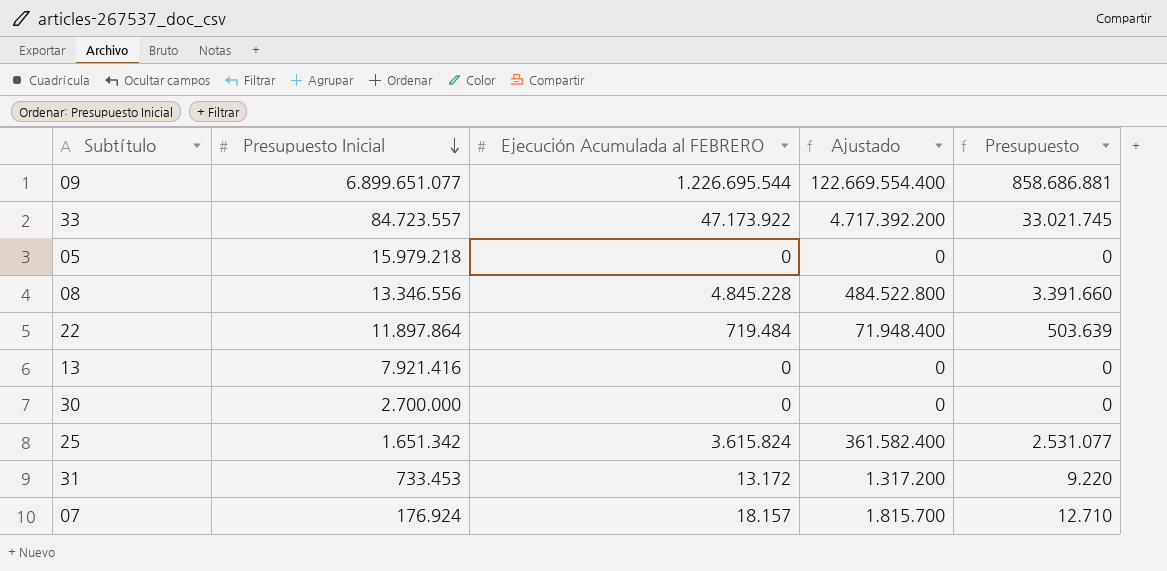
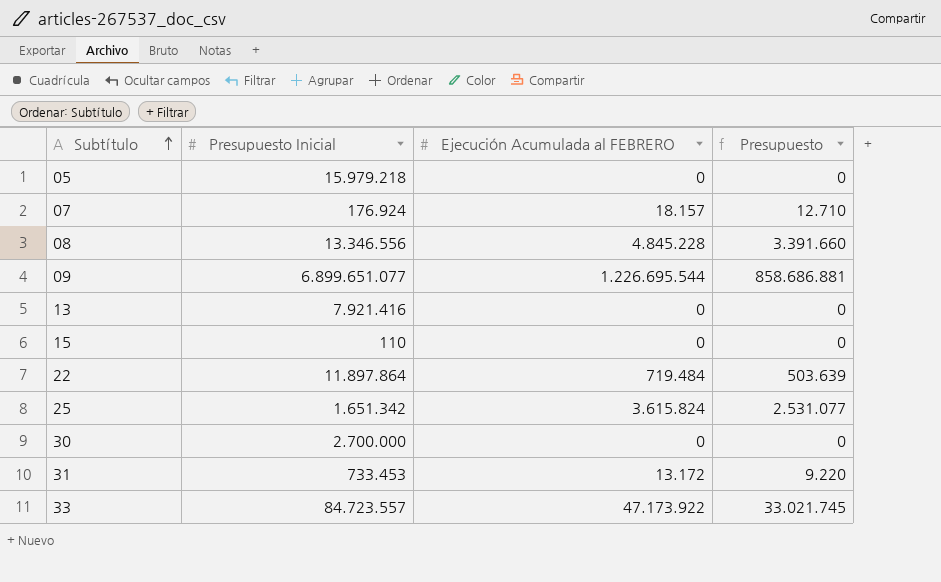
row order: Presupuesto Inicial descending -> Subtítulo ascending
column Ajustado | formula: [Ejecución Acumulada al FEBRERO] * 100 -> none
row 15: none -> 110 | 0 | 0

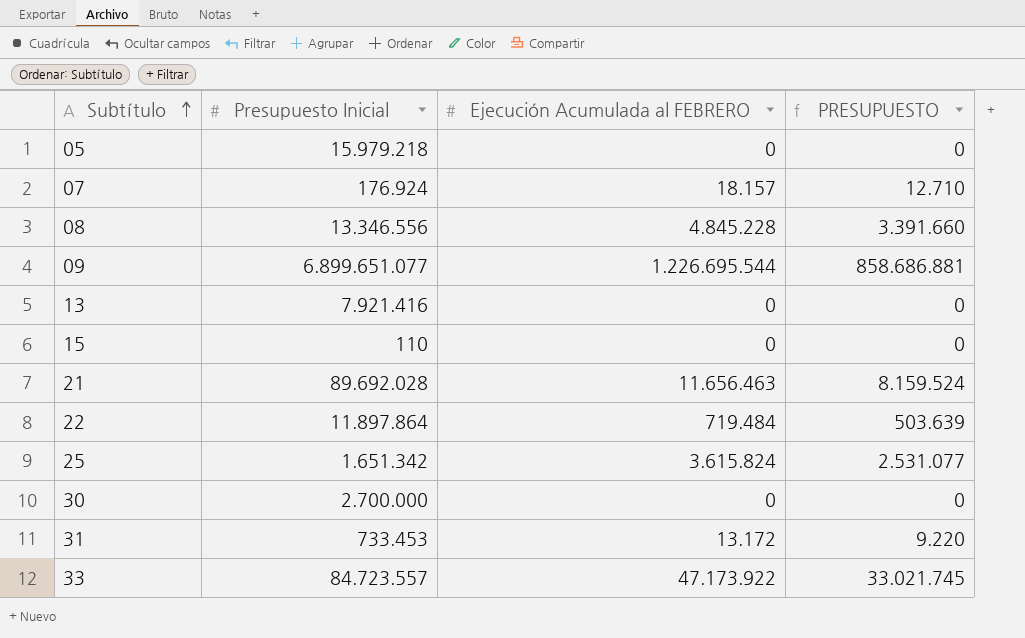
column name: Presupuesto -> PRESUPUESTO
row 21: none -> 89.692.028 | 11.656.463 | 8.159.524

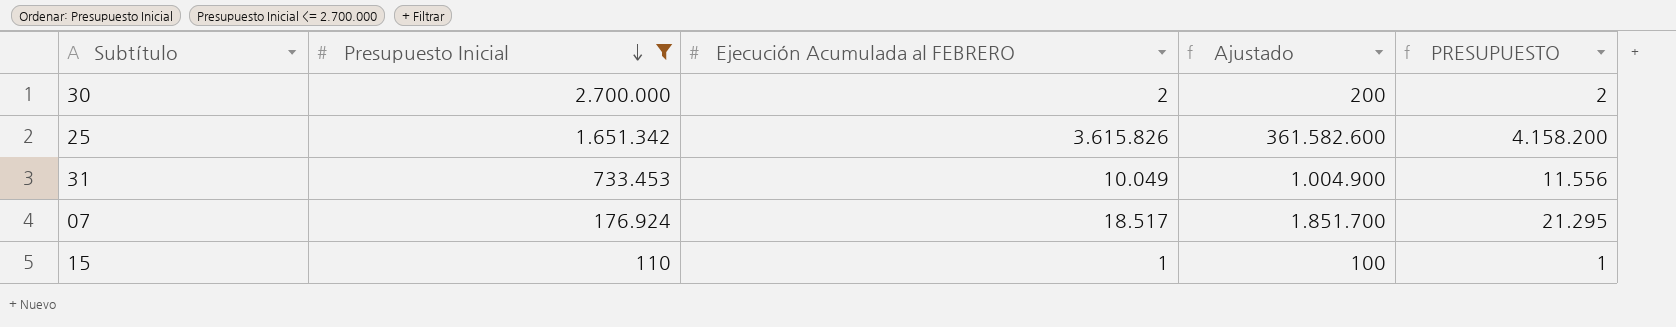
filter: none -> Presupuesto Inicial <= 2.700.000
row order: Subtítulo ascending -> Presupuesto Inicial descending
column Ajustado | formula: none -> [Ejecución Acumulada al FEBRERO] * 100
column PRESUPUESTO | formula: [Ejecución Acumulada al FEBRERO] * 0,7 -> [Ejecución Acumulada al FEBRERO] * 1,15
30 | Ejecución Acumulada al FEBRERO: 0 -> 2
25 | Ejecución Acumulada al FEBRERO: 3.615.824 -> 3.615.826
31 | Ejecución Acumulada al FEBRERO: 13.172 -> 10.049
07 | Ejecución Acumulada al FEBRERO: 18.157 -> 18.517
15 | Ejecución Acumulada al FEBRERO: 0 -> 1

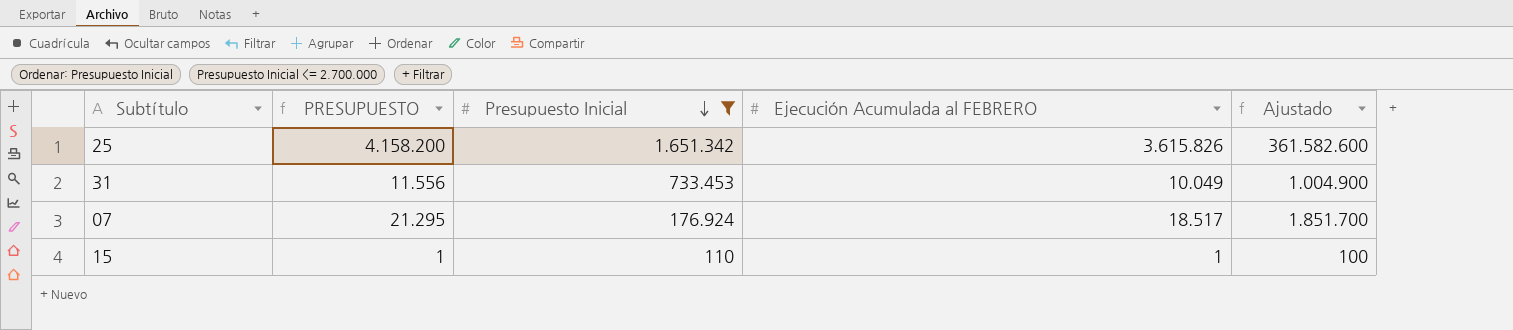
column PRESUPUESTO | position: 5 -> 2
row 30: 2.700.000 | 2 | 200 | 2 -> none

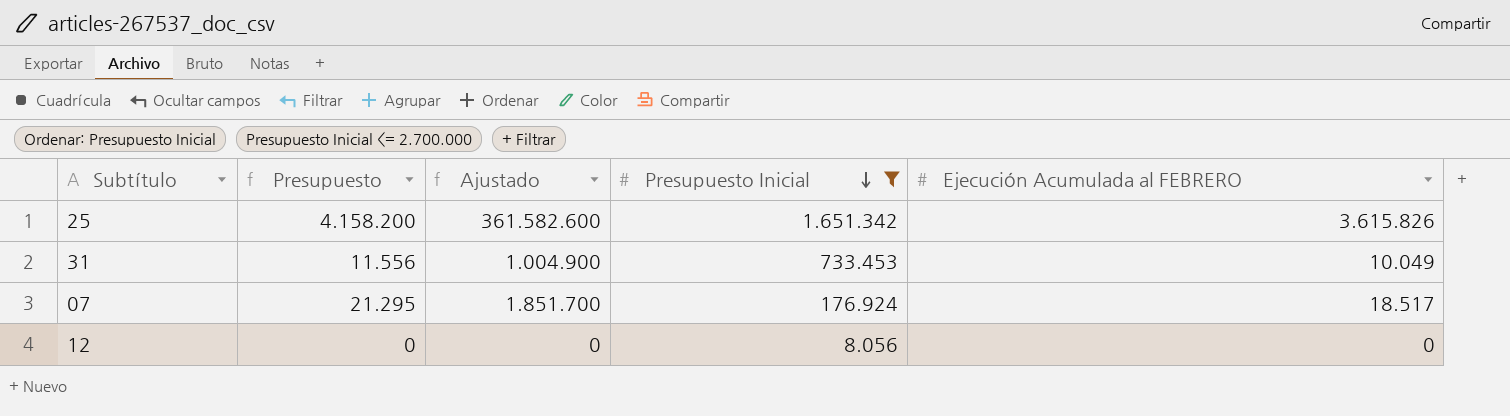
column name: PRESUPUESTO -> Presupuesto
column Ajustado | position: 5 -> 3
row 15: 1 | 110 | 1 | 100 -> none
row 12: none -> 0 | 0 | 8.056 | 0

